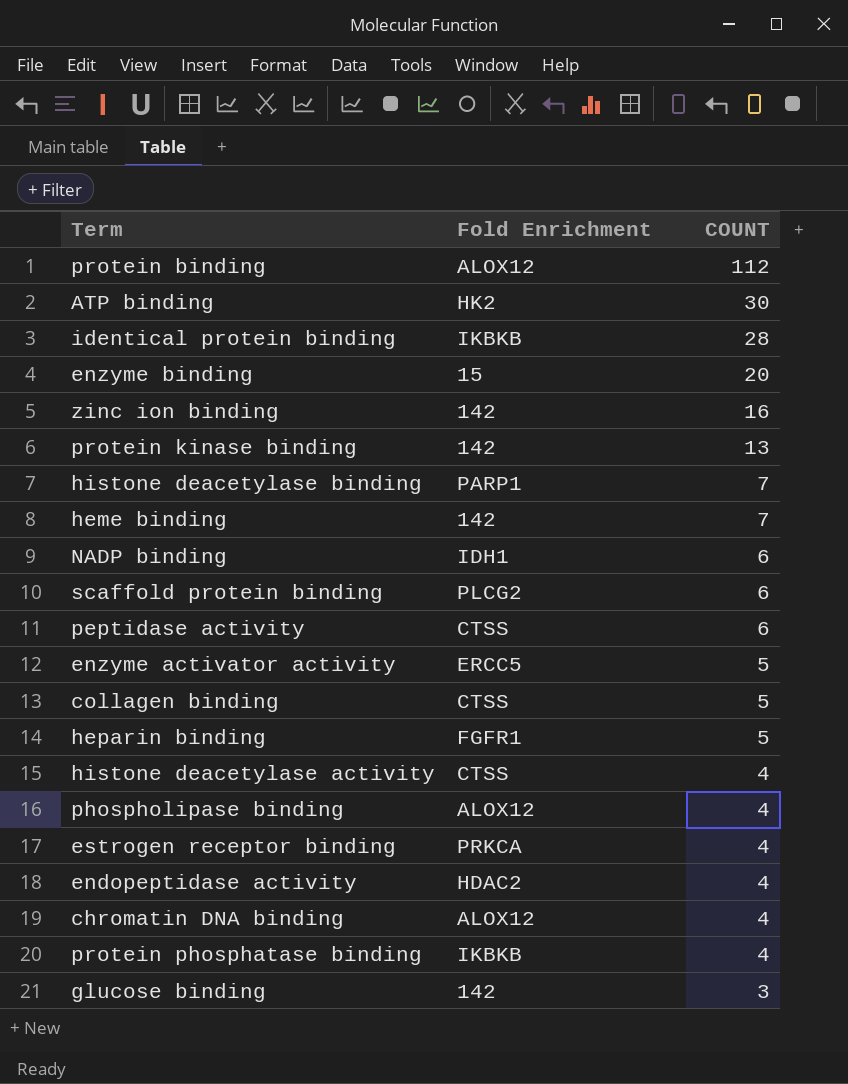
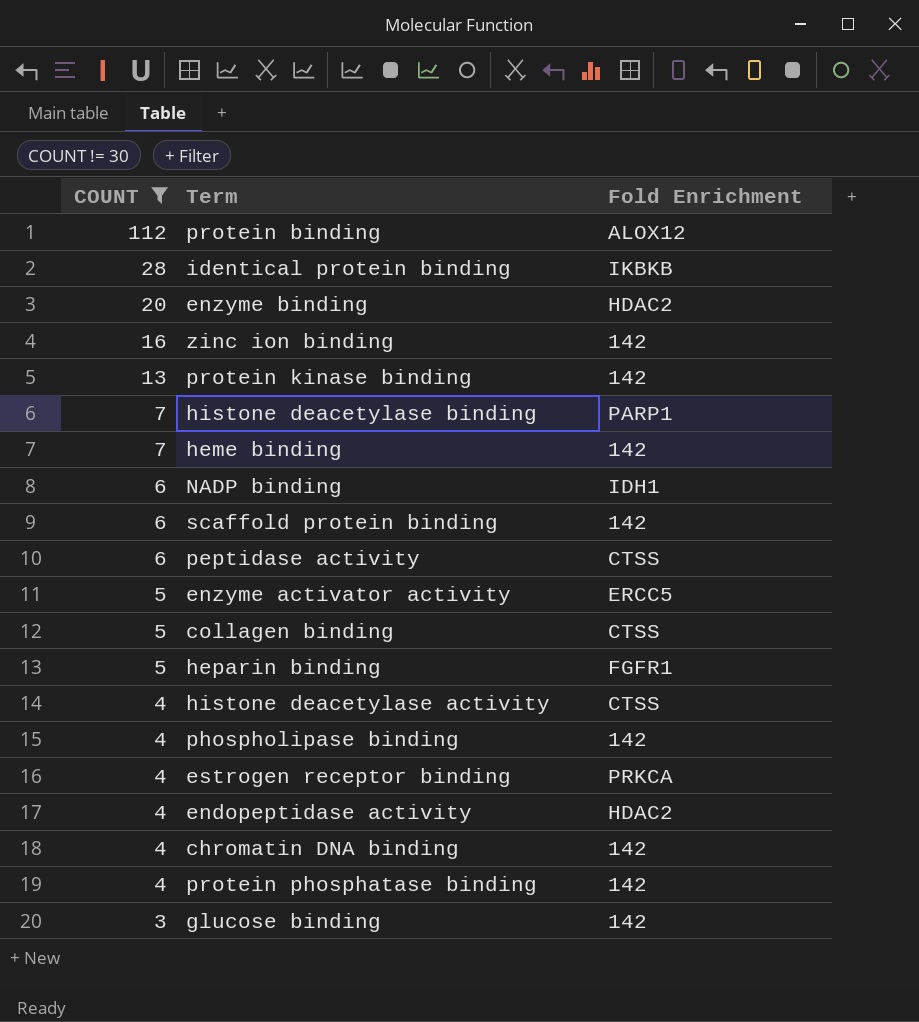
filter: none -> COUNT != 30
column COUNT | position: 3 -> 1
enzyme binding | Fold Enrichment: 15 -> HDAC2
scaffold protein binding | Fold Enrichment: PLCG2 -> 142
phospholipase binding | Fold Enrichment: ALOX12 -> 142
chromatin DNA binding | Fold Enrichment: ALOX12 -> 142
protein phosphatase binding | Fold Enrichment: IKBKB -> 142

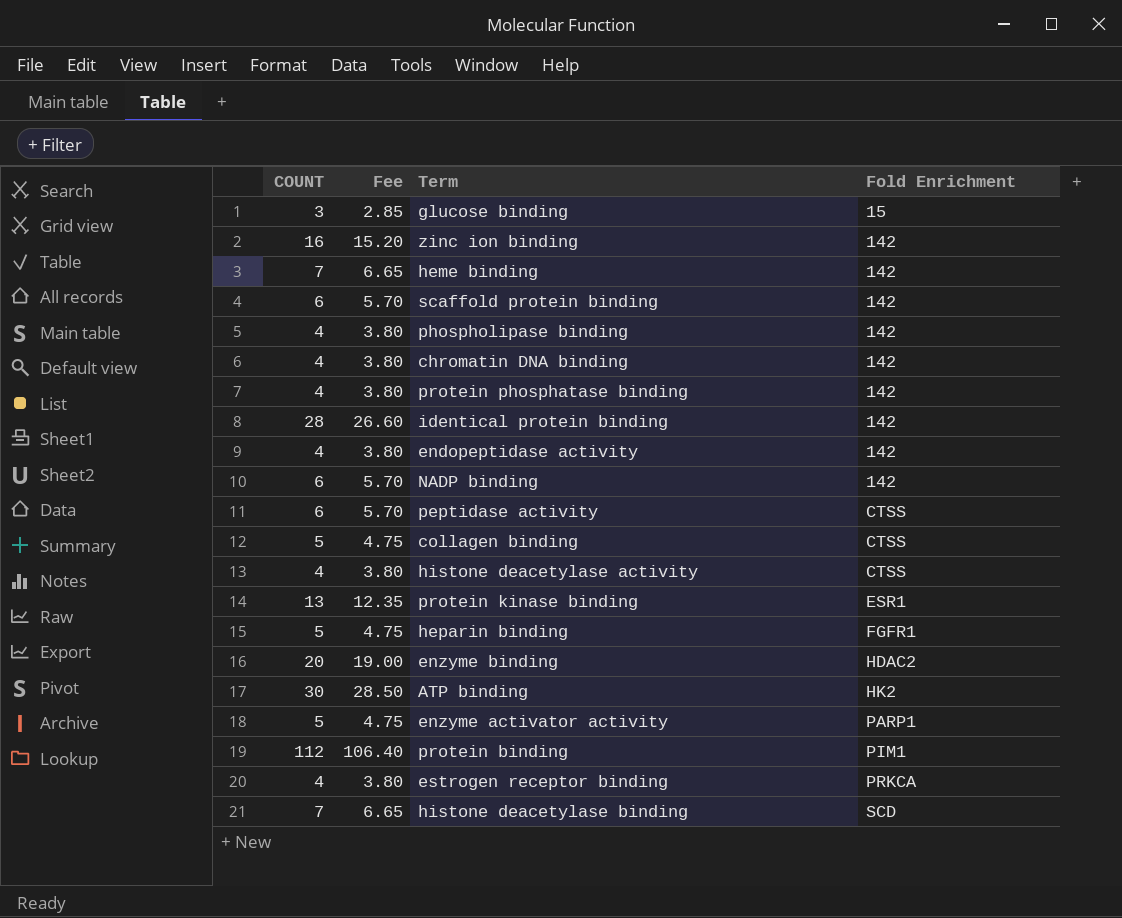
filter: COUNT != 30 -> none
row order: COUNT descending -> Fold Enrichment ascending
column Fee | formula: none -> [COUNT] * 0.95
glucose binding | Fold Enrichment: 142 -> 15
identical protein binding | Fold Enrichment: IKBKB -> 142
endopeptidase activity | Fold Enrichment: HDAC2 -> 142
NADP binding | Fold Enrichment: IDH1 -> 142
protein kinase binding | Fold Enrichment: 142 -> ESR1
enzyme activator activity | Fold Enrichment: ERCC5 -> PARP1
protein binding | Fold Enrichment: ALOX12 -> PIM1
histone deacetylase binding | Fold Enrichment: PARP1 -> SCD

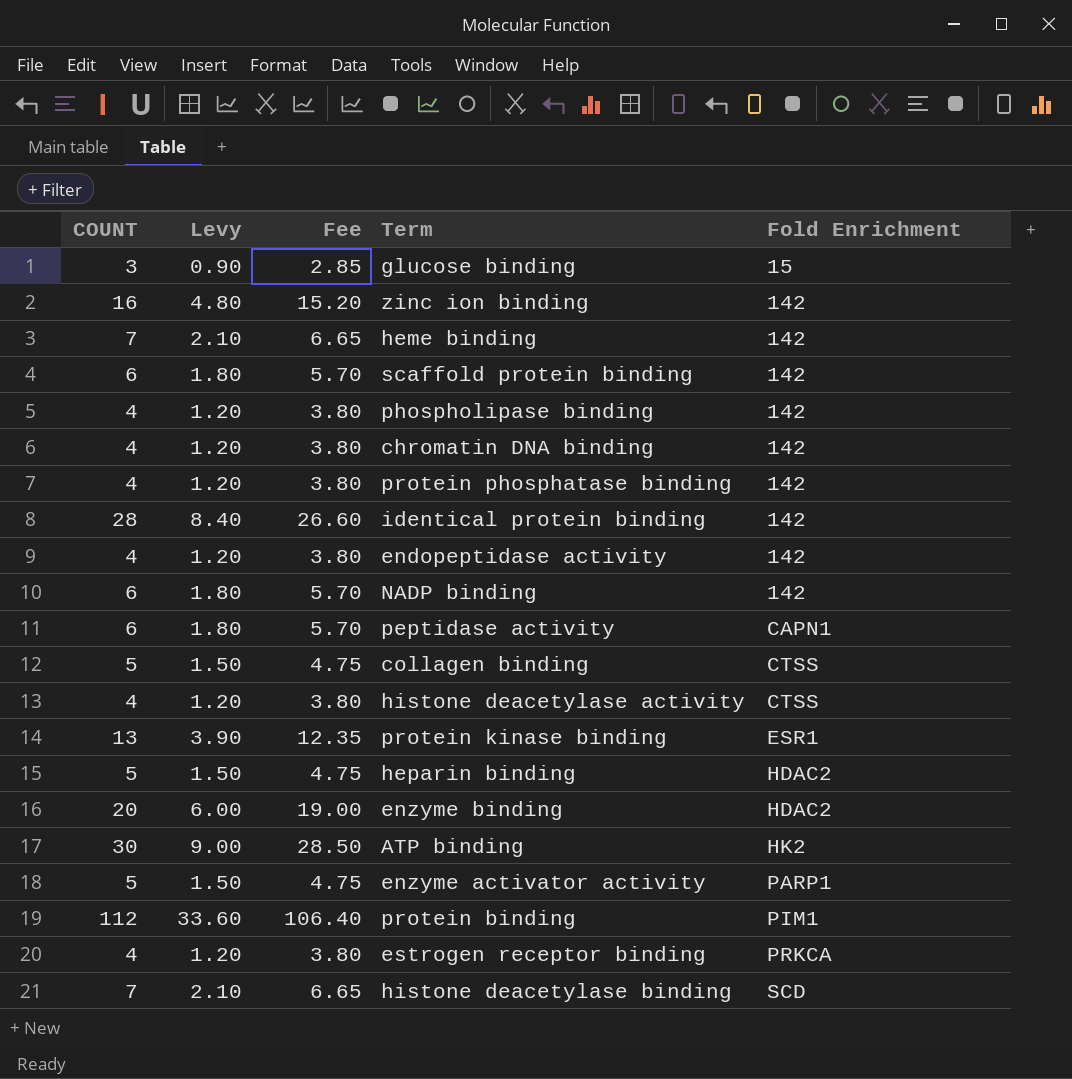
column Levy | formula: none -> [COUNT] * 0.3
peptidase activity | Fold Enrichment: CTSS -> CAPN1
heparin binding | Fold Enrichment: FGFR1 -> HDAC2

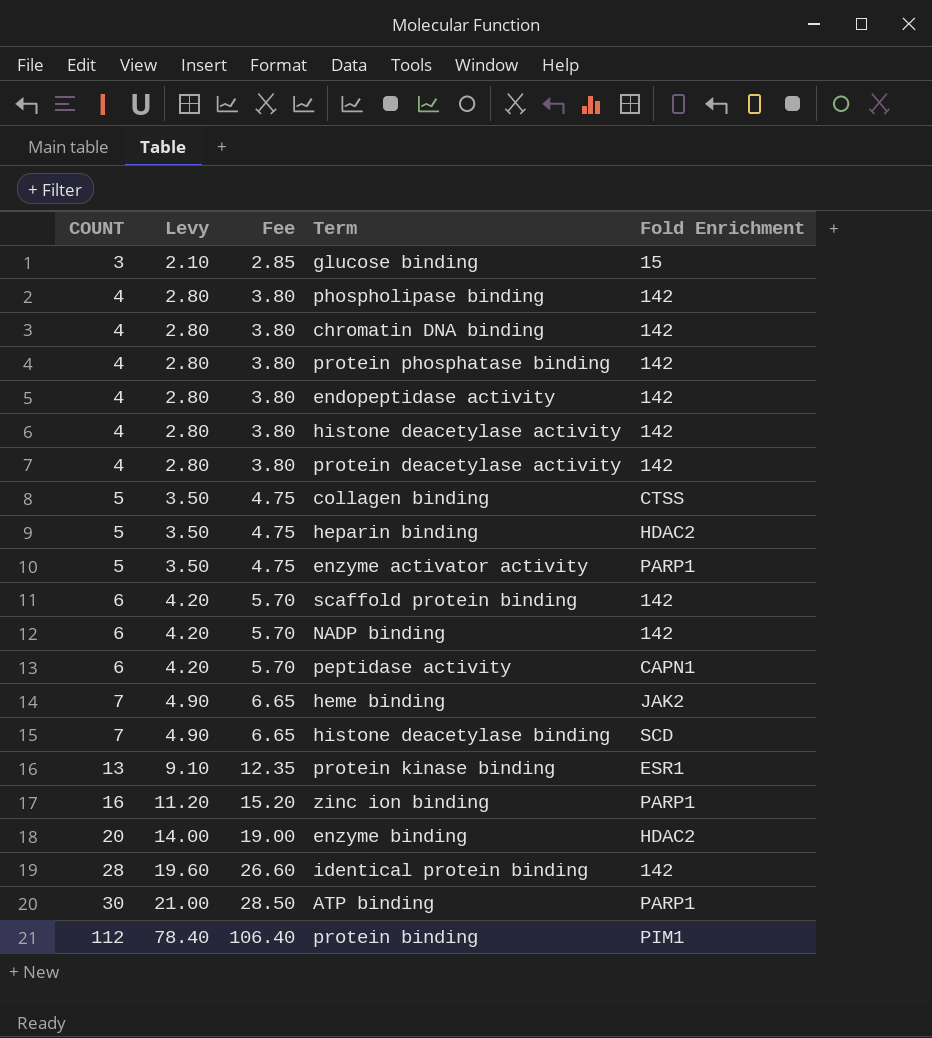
row order: Fold Enrichment ascending -> COUNT ascending
column Levy | formula: [COUNT] * 0.3 -> [COUNT] * 0.7
row estrogen receptor binding: 4 | 1.20 | 3.80 | PRKCA -> none
histone deacetylase activity | Fold Enrichment: CTSS -> 142
row protein deacetylase activity: none -> 4 | 2.80 | 3.80 | 142
heme binding | Fold Enrichment: 142 -> JAK2
zinc ion binding | Fold Enrichment: 142 -> PARP1
ATP binding | Fold Enrichment: HK2 -> PARP1

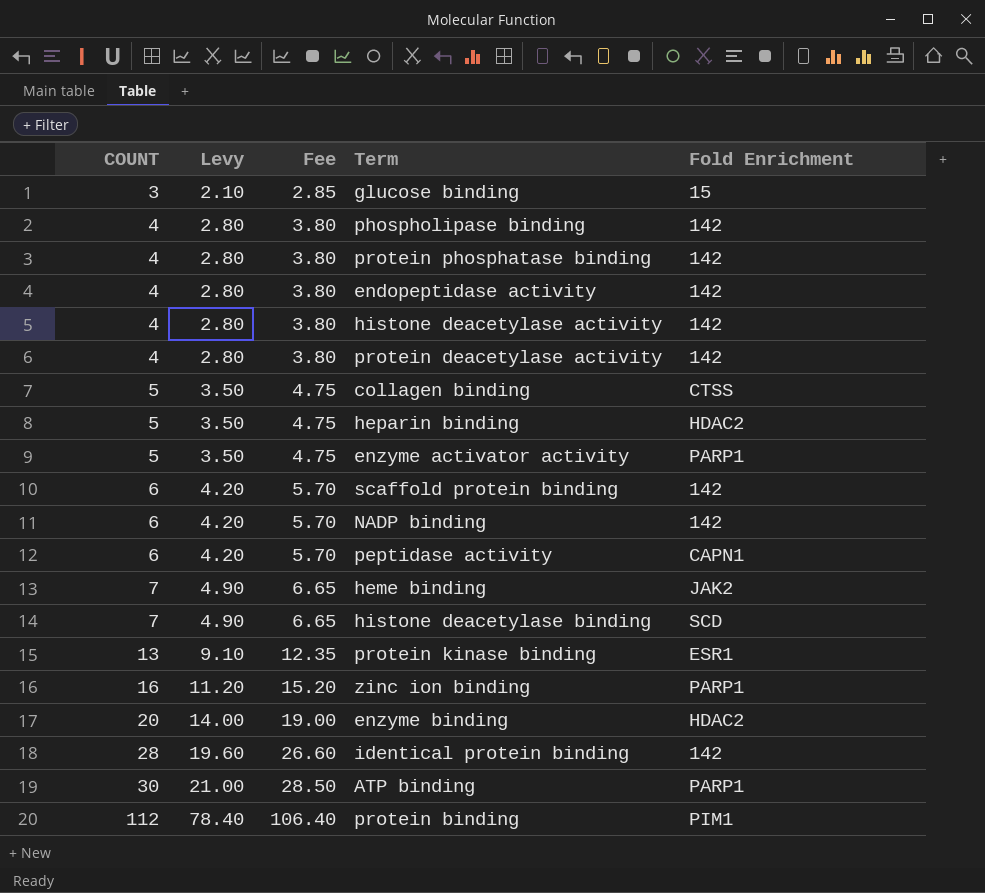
row chromatin DNA binding: 4 | 2.80 | 3.80 | 142 -> none

